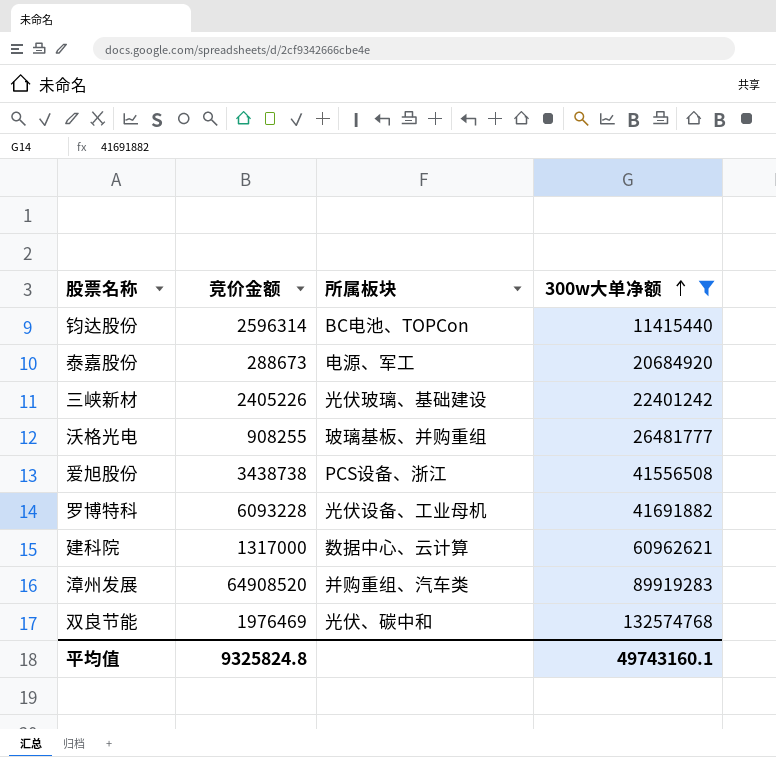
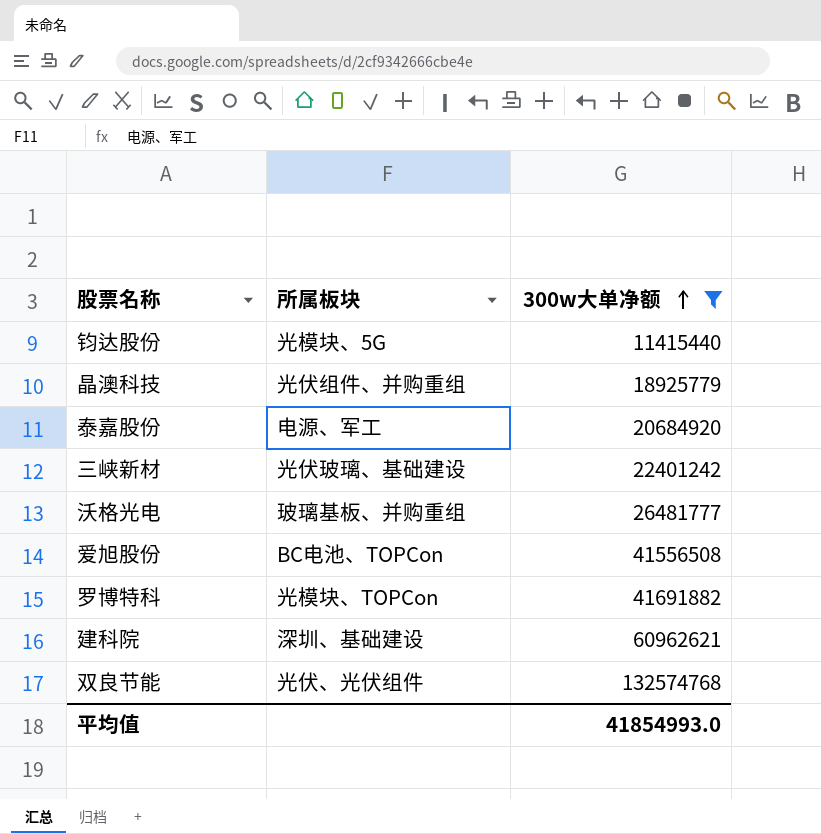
column 竞价金额 | position: 2 -> none
row 漳州发展: 64908520 | 并购重组、汽车类 | 89919283 -> none
钧达股份 | 所属板块: BC电池、TOPCon -> 光模块、5G
row 晶澳科技: none -> 光伏组件、并购重组 | 18925779
爱旭股份 | 所属板块: PCS设备、浙江 -> BC电池、TOPCon
罗博特科 | 所属板块: 光伏设备、工业母机 -> 光模块、TOPCon
建科院 | 所属板块: 数据中心、云计算 -> 深圳、基础建设
双良节能 | 所属板块: 光伏、碳中和 -> 光伏、光伏组件
平均值 | 300w大单净额: 49743160.1 -> 41854993.0

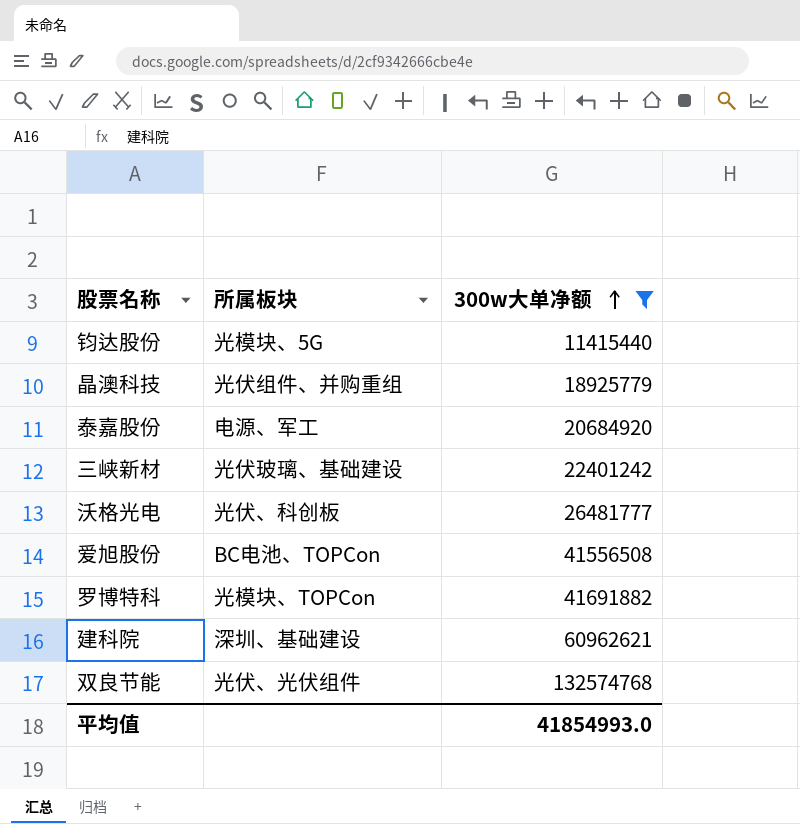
沃格光电 | 所属板块: 玻璃基板、并购重组 -> 光伏、科创板

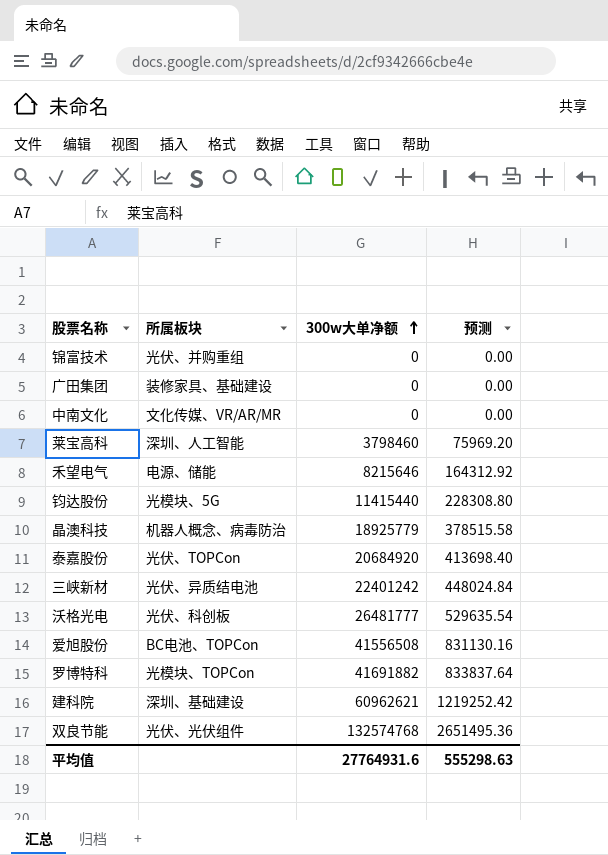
filter: 300w大单净额 >= 11415440 -> none
column 预测 | formula: none -> [300w大单净额] * 0.02
晶澳科技 | 所属板块: 光伏组件、并购重组 -> 机器人概念、病毒防治
泰嘉股份 | 所属板块: 电源、军工 -> 光伏、TOPCon
三峡新材 | 所属板块: 光伏玻璃、基础建设 -> 光伏、异质结电池
平均值 | 300w大单净额: 41854993.0 -> 27764931.6

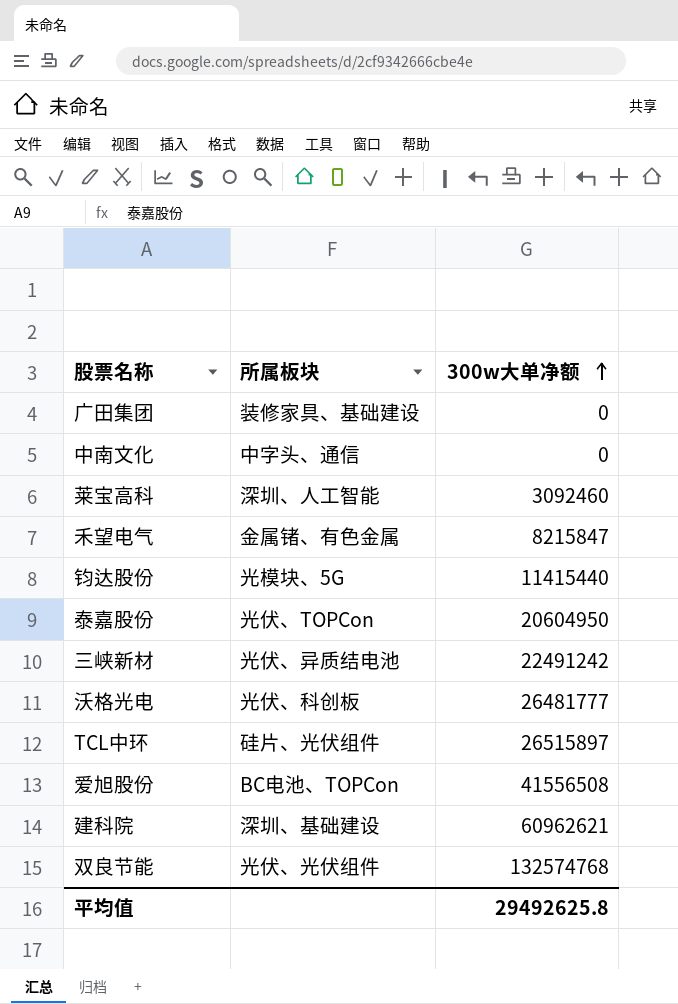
column 预测 | formula: [300w大单净额] * 0.02 -> none
row 锦富技术: 光伏、并购重组 | 0 | 0.00 -> none
row 晶澳科技: 机器人概念、病毒防治 | 18925779 | 378515.58 -> none
row 罗博特科: 光模块、TOPCon | 41691882 | 833837.64 -> none
中南文化 | 所属板块: 文化传媒、VR/AR/MR -> 中字头、通信
莱宝高科 | 300w大单净额: 3798460 -> 3092460
禾望电气 | 所属板块: 电源、储能 -> 金属锗、有色金属
禾望电气 | 300w大单净额: 8215646 -> 8215847
泰嘉股份 | 300w大单净额: 20684920 -> 20604950
三峡新材 | 300w大单净额: 22401242 -> 22491242
row TCL中环: none -> 硅片、光伏组件 | 26515897
平均值 | 300w大单净额: 27764931.6 -> 29492625.8

